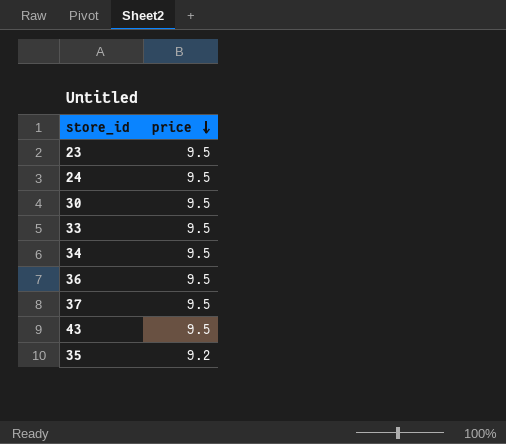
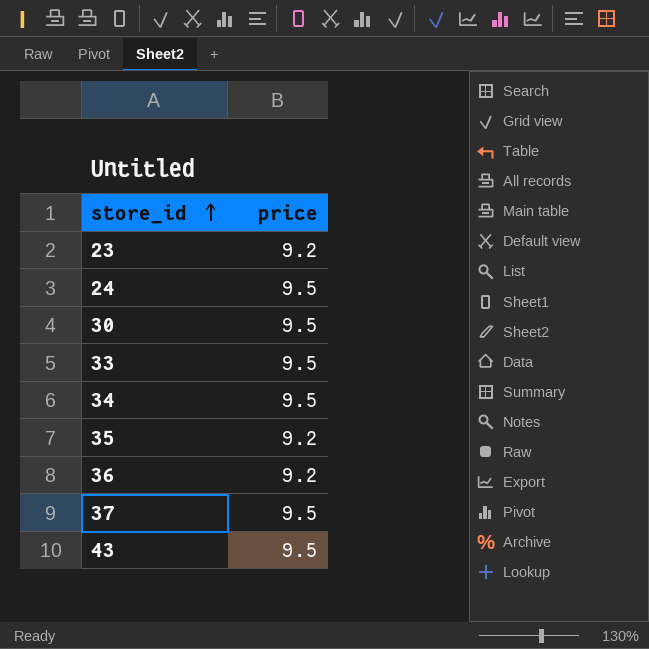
row order: price descending -> store_id ascending
23 | price: 9.5 -> 9.2
36 | price: 9.5 -> 9.2

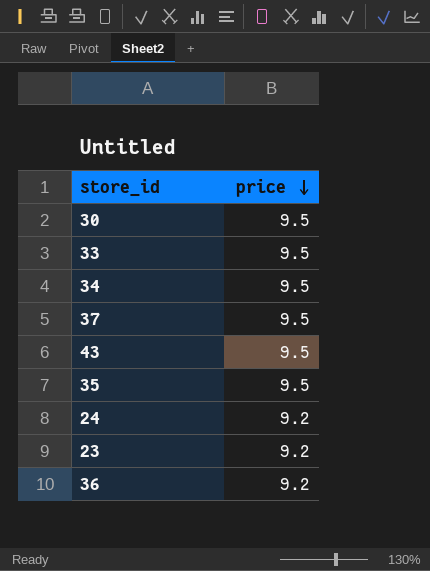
row order: store_id ascending -> price descending
35 | price: 9.2 -> 9.5
24 | price: 9.5 -> 9.2

